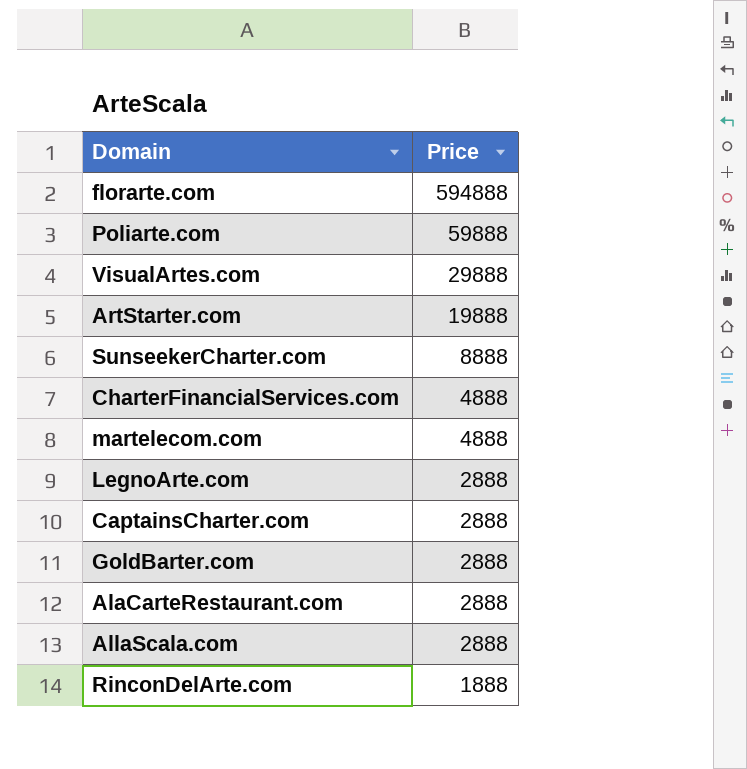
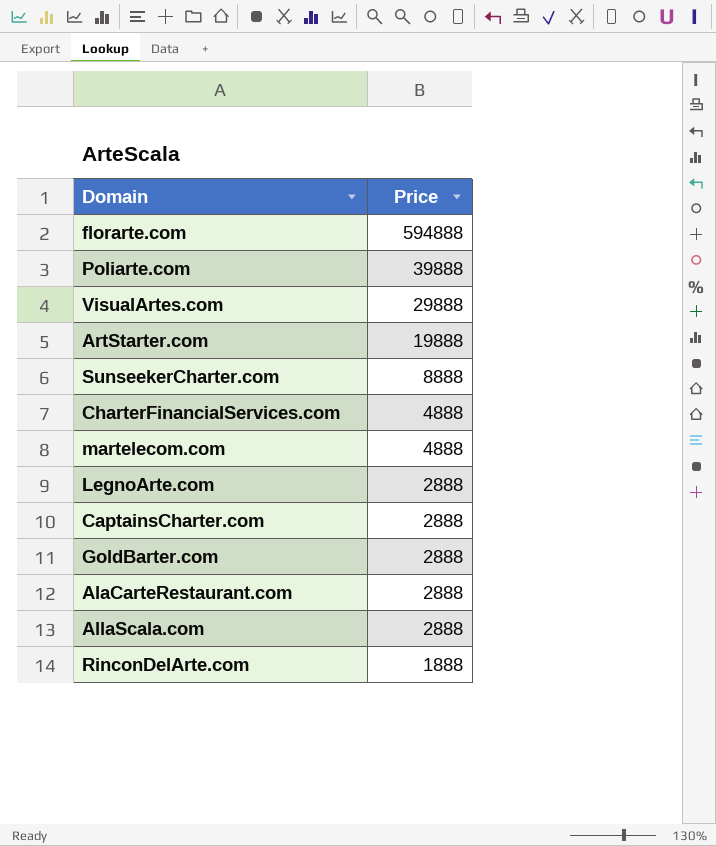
Poliarte.com | Price: 59888 -> 39888

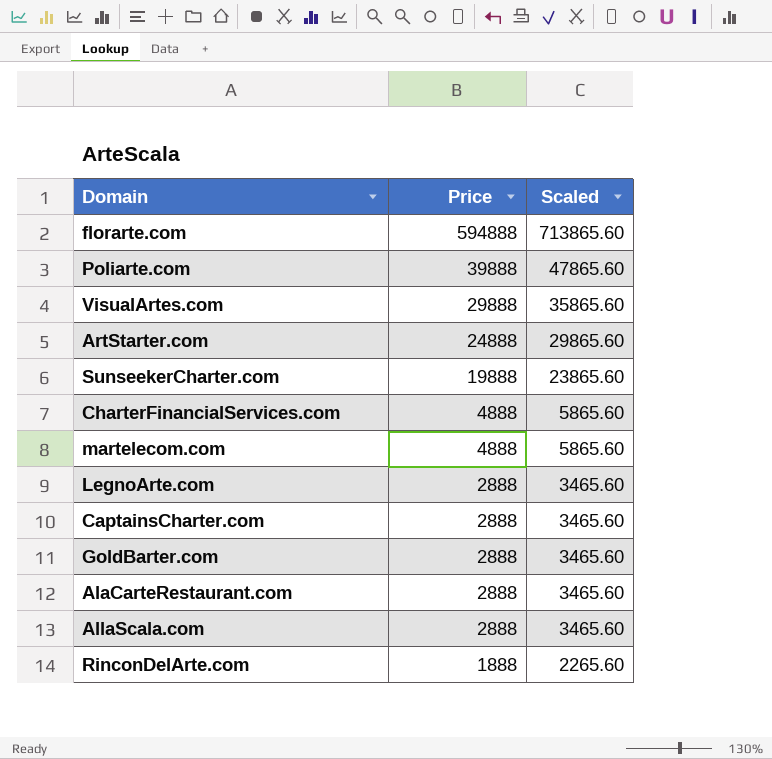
column Scaled | formula: none -> [Price] * 1.2
ArtStarter.com | Price: 19888 -> 24888
SunseekerCharter.com | Price: 8888 -> 19888

